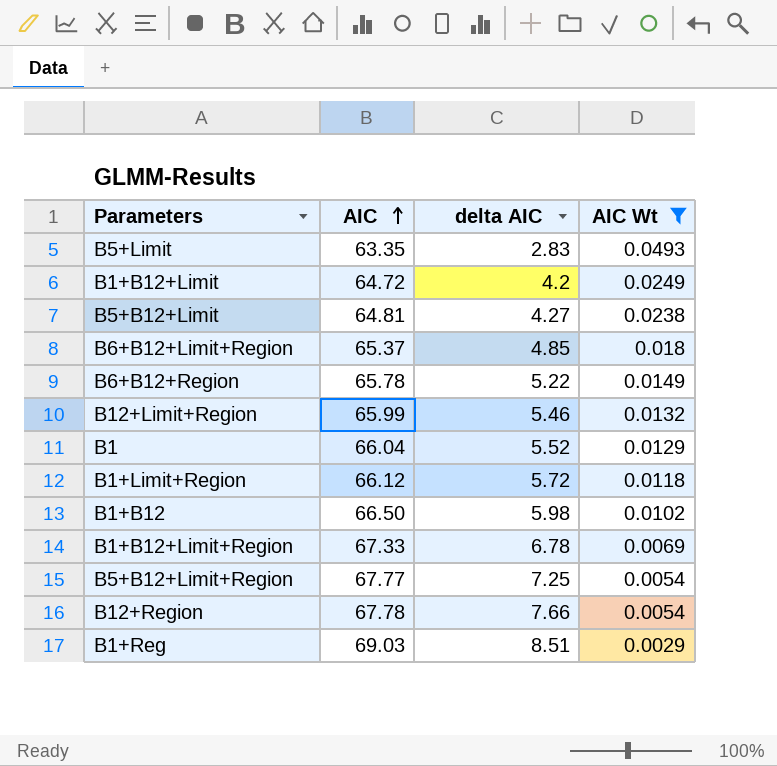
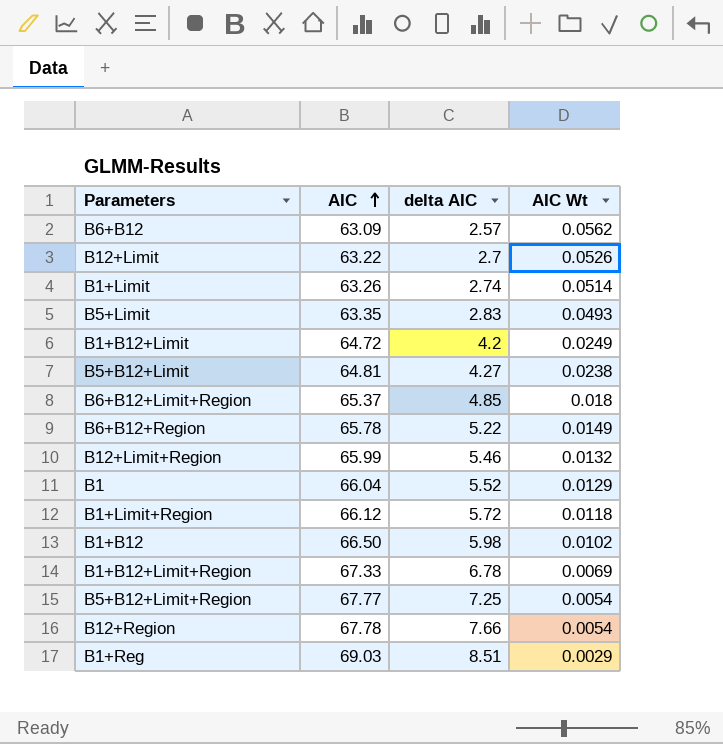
filter: AIC Wt <= 0.0493 -> none

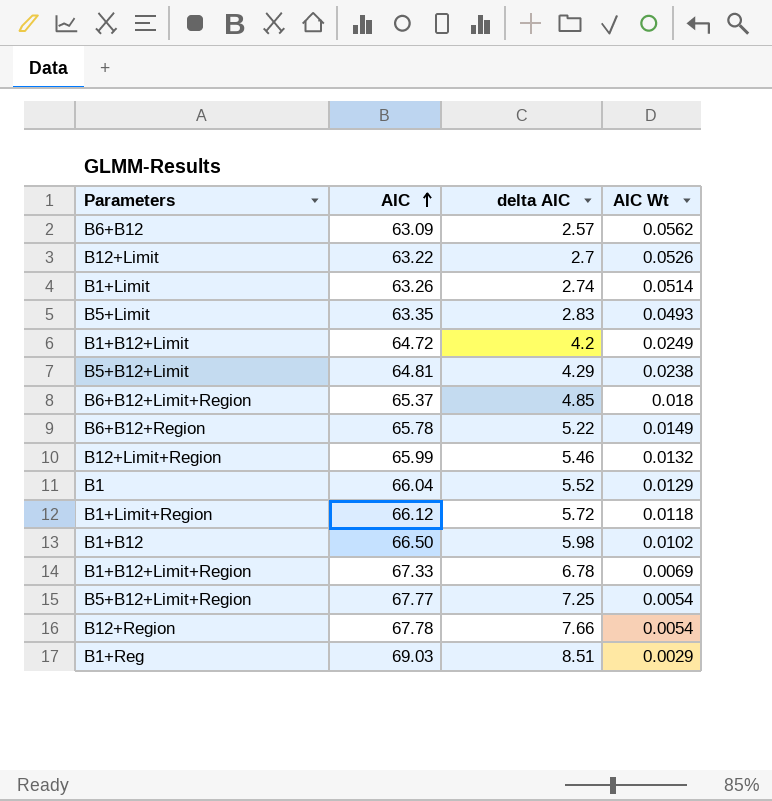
B5+B12+Limit | delta AIC: 4.27 -> 4.29

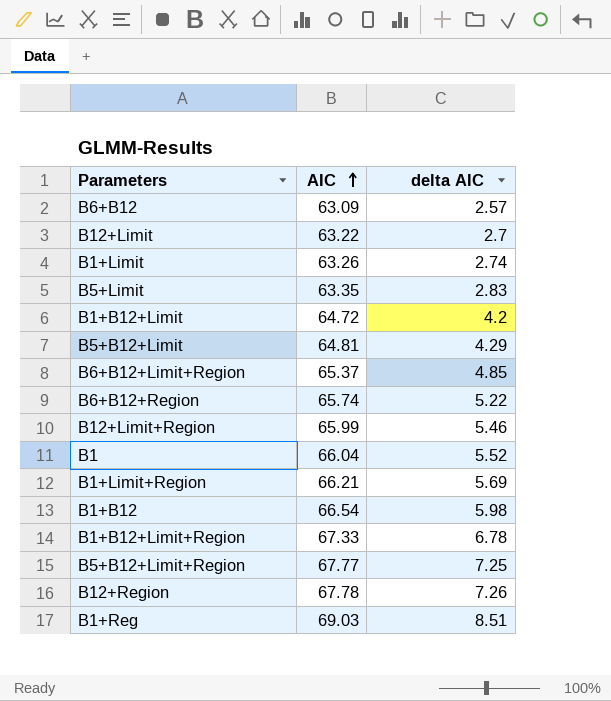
column AIC Wt | position: 4 -> none
B6+B12+Region | AIC: 65.78 -> 65.74
B1+Limit+Region | AIC: 66.12 -> 66.21
B1+Limit+Region | delta AIC: 5.72 -> 5.69
B1+B12 | AIC: 66.50 -> 66.54
B12+Region | delta AIC: 7.66 -> 7.26

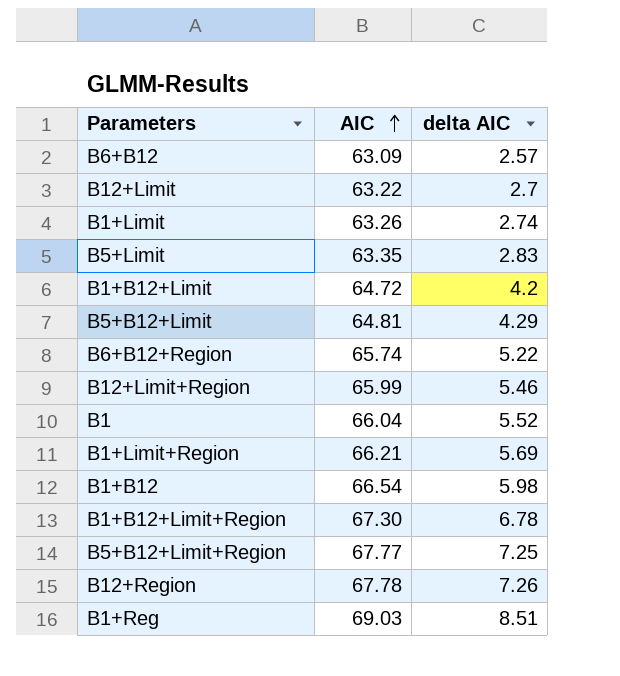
row B6+B12+Limit+Region: 65.37 | 4.85 -> none
B1+B12+Limit+Region | AIC: 67.33 -> 67.30

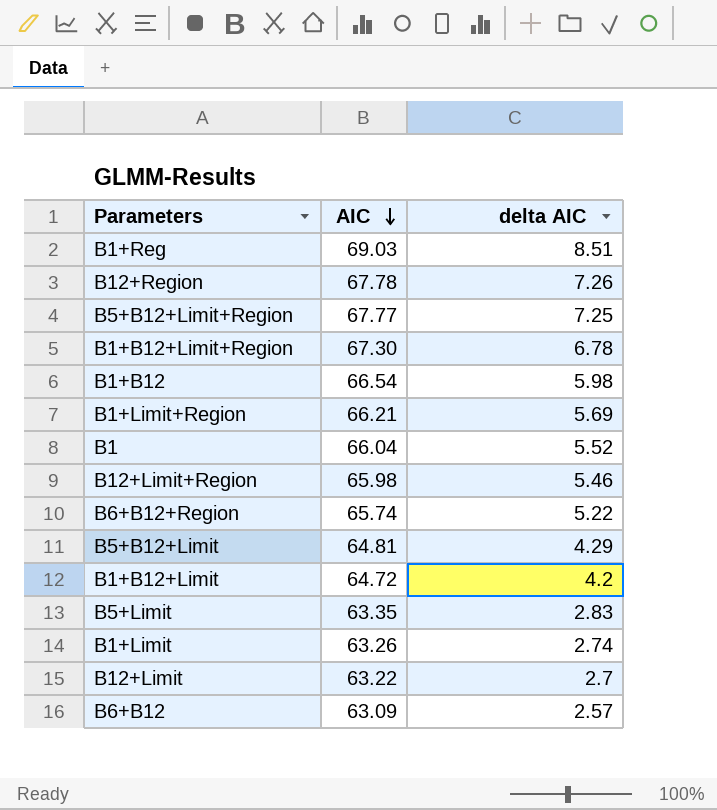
row order: AIC ascending -> AIC descending
B12+Limit+Region | AIC: 65.99 -> 65.98

